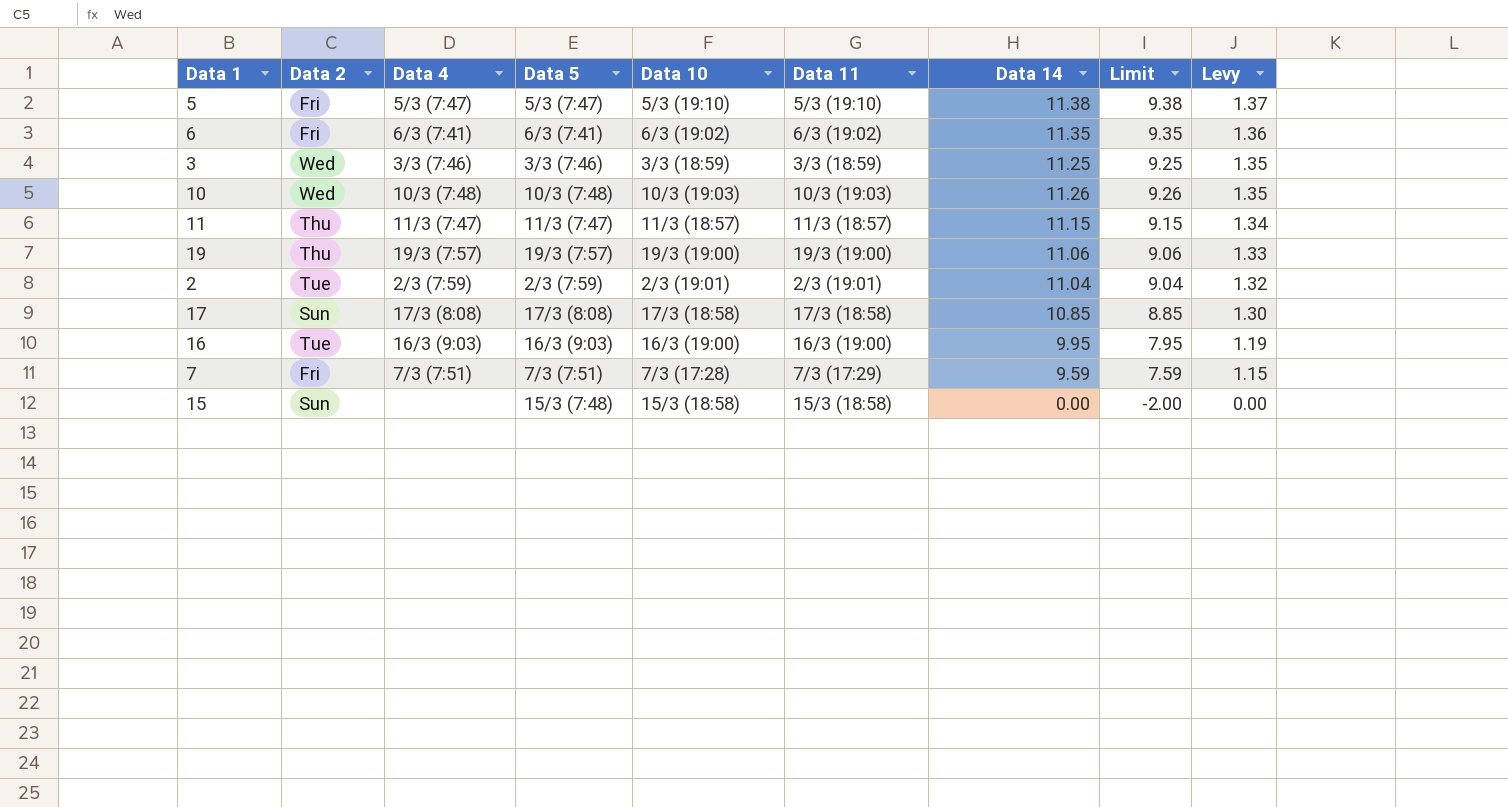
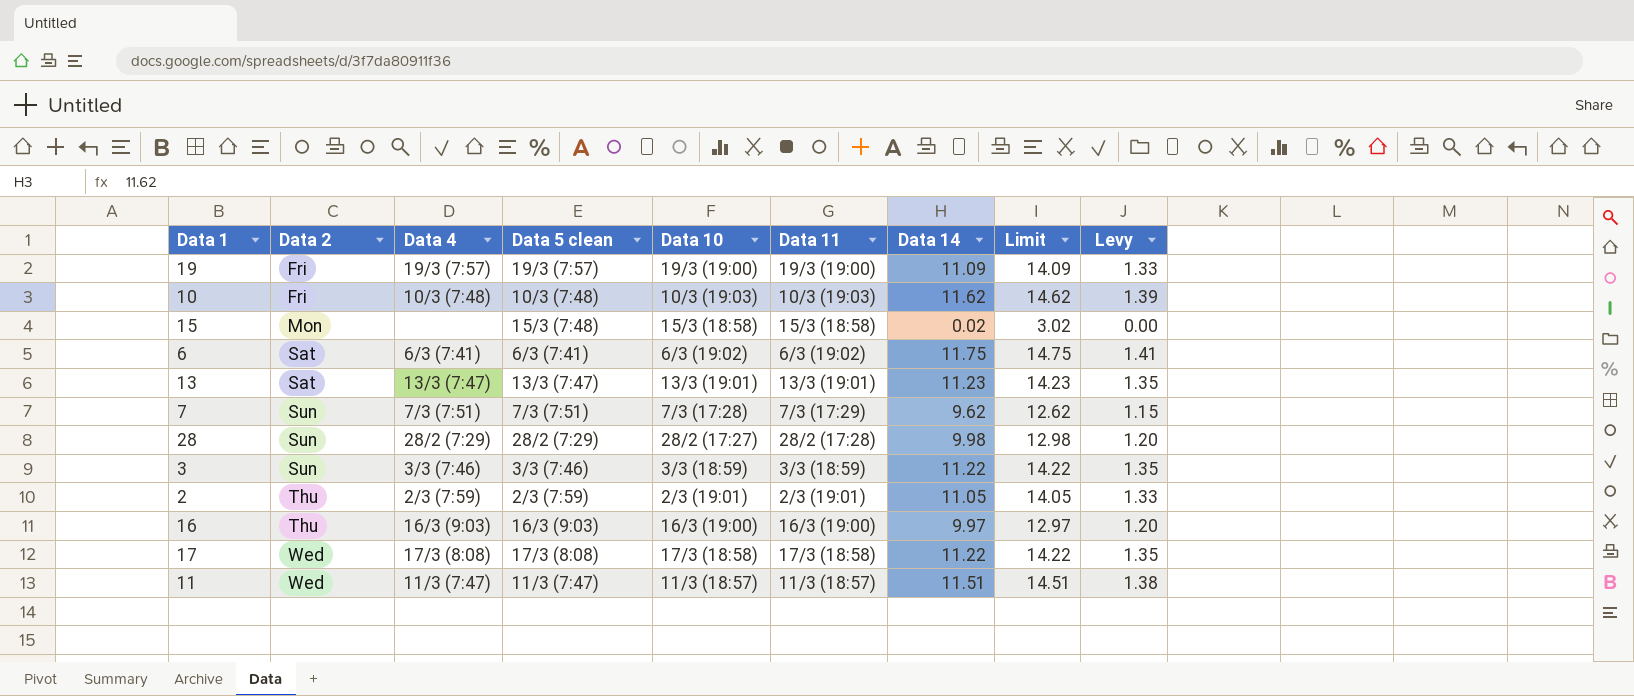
row order: Levy descending -> Data 2 ascending
column name: Data 5 -> Data 5 clean
column Limit | formula: [Data 14] - 2 -> [Data 14] + 3
row 5: Fri | 5/3 (7:47) | 5/3 (7:47) | 5/3 (19:10) | 5/3 (19:10) | 11.38 | 9.38 | 1.37 -> none
19 | Data 2: Thu -> Fri
19 | Data 14: 11.06 -> 11.09
10 | Data 2: Wed -> Fri
10 | Data 14: 11.26 -> 11.62
10 | Levy: 1.35 -> 1.39
15 | Data 2: Sun -> Mon
15 | Data 14: 0.00 -> 0.02
6 | Data 2: Fri -> Sat
6 | Data 14: 11.35 -> 11.75
6 | Levy: 1.36 -> 1.41
row 13: none -> Sat | 13/3 (7:47) | 13/3 (7:47) | 13/3 (19:01) | 13/3 (19:01) | 11.23 | 14.23 | 1.35
7 | Data 2: Fri -> Sun
7 | Data 14: 9.59 -> 9.62
row 28: none -> Sun | 28/2 (7:29) | 28/2 (7:29) | 28/2 (17:27) | 28/2 (17:28) | 9.98 | 12.98 | 1.20
3 | Data 2: Wed -> Sun
3 | Data 14: 11.25 -> 11.22
2 | Data 2: Tue -> Thu
2 | Data 14: 11.04 -> 11.05
2 | Levy: 1.32 -> 1.33
16 | Data 2: Tue -> Thu
16 | Data 14: 9.95 -> 9.97
16 | Levy: 1.19 -> 1.20
17 | Data 2: Sun -> Wed
17 | Data 14: 10.85 -> 11.22
17 | Levy: 1.30 -> 1.35
11 | Data 2: Thu -> Wed
11 | Data 14: 11.15 -> 11.51
11 | Levy: 1.34 -> 1.38

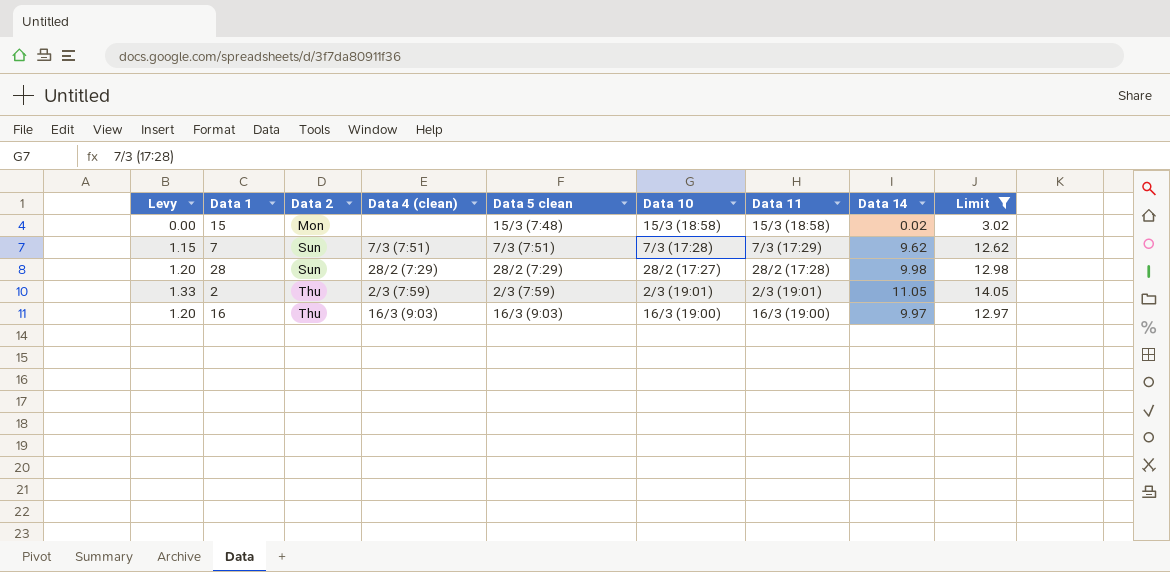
filter: none -> Limit <= 14.05
column Levy | position: 9 -> 1
column name: Data 4 -> Data 4 (clean)

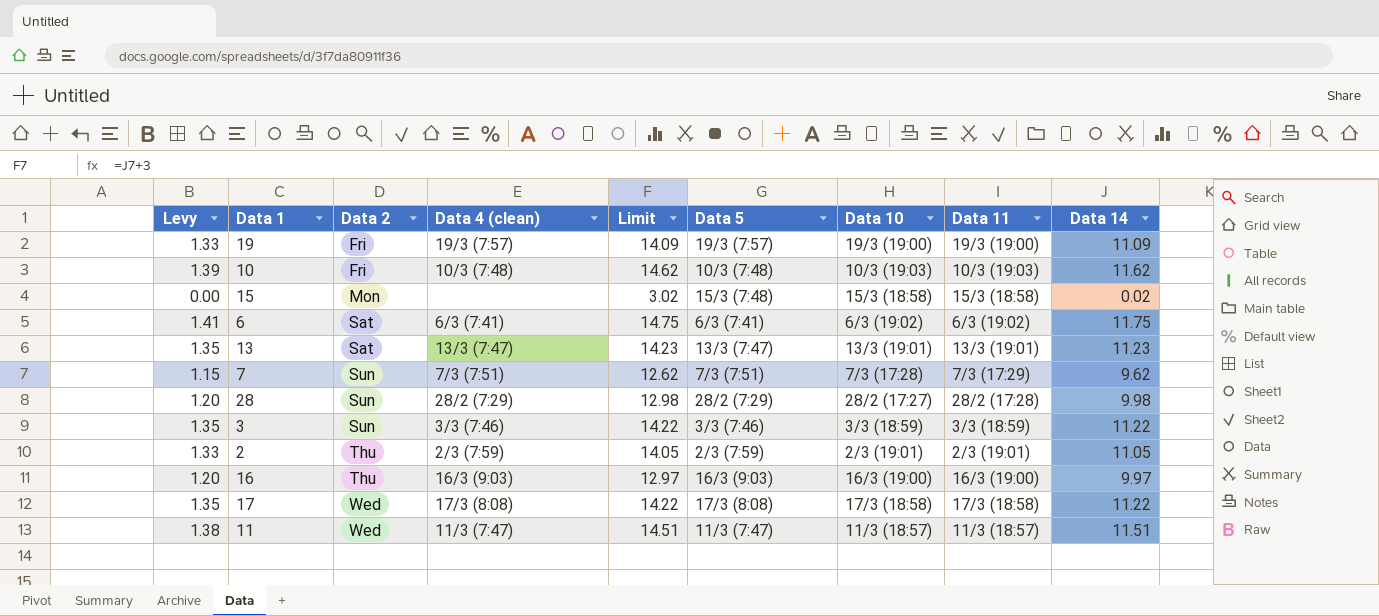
filter: Limit <= 14.05 -> none
column Limit | position: 9 -> 5
column name: Data 5 clean -> Data 5

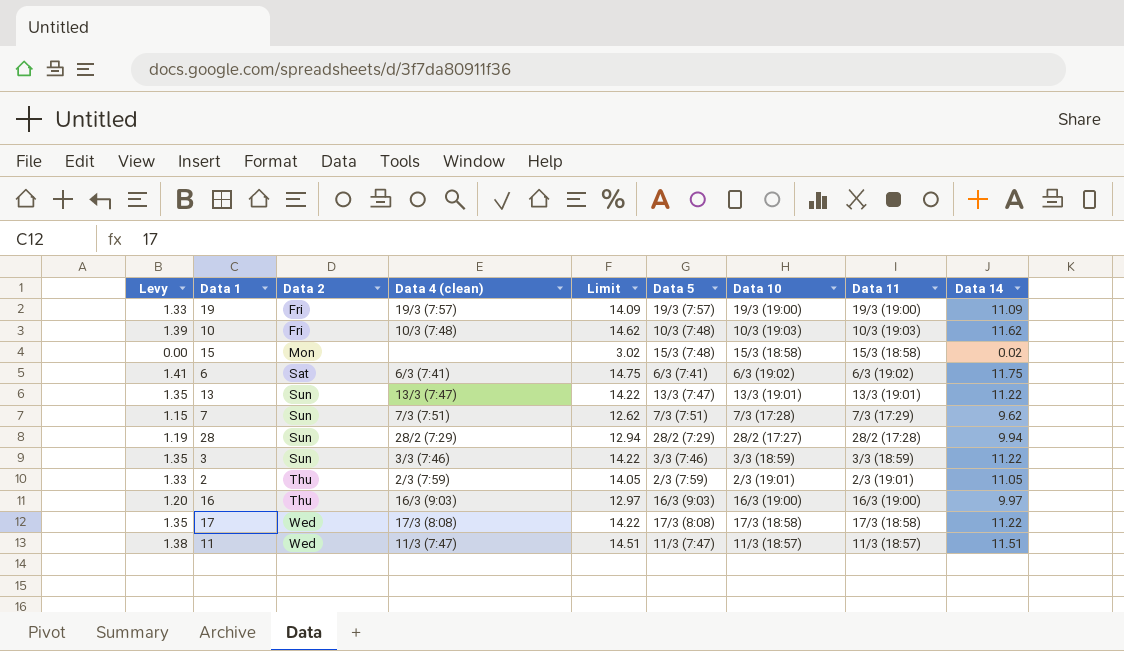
13 | Data 2: Sat -> Sun
13 | Limit: 14.23 -> 14.22
13 | Data 14: 11.23 -> 11.22
28 | Levy: 1.20 -> 1.19
28 | Limit: 12.98 -> 12.94
28 | Data 14: 9.98 -> 9.94

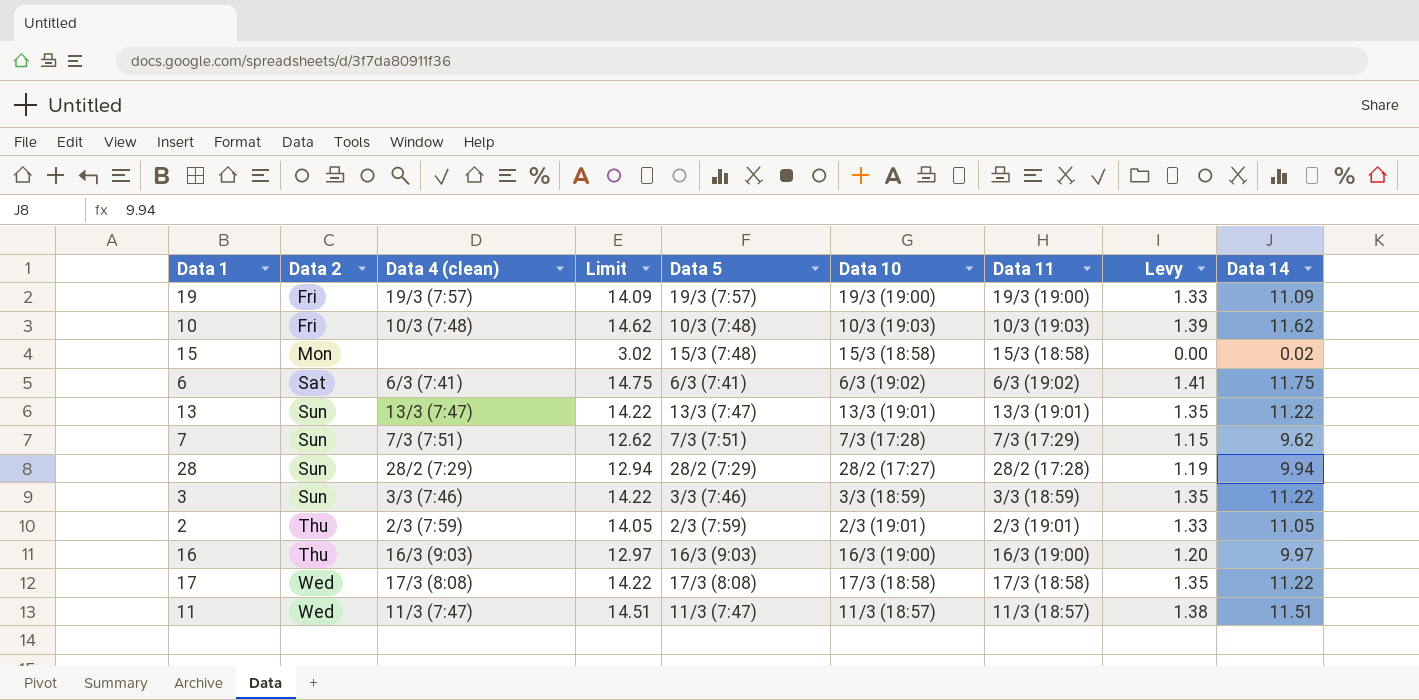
column Levy | position: 1 -> 8

